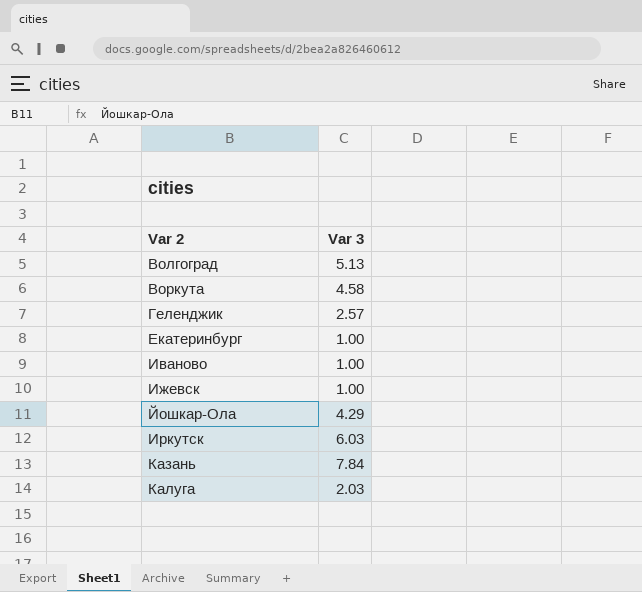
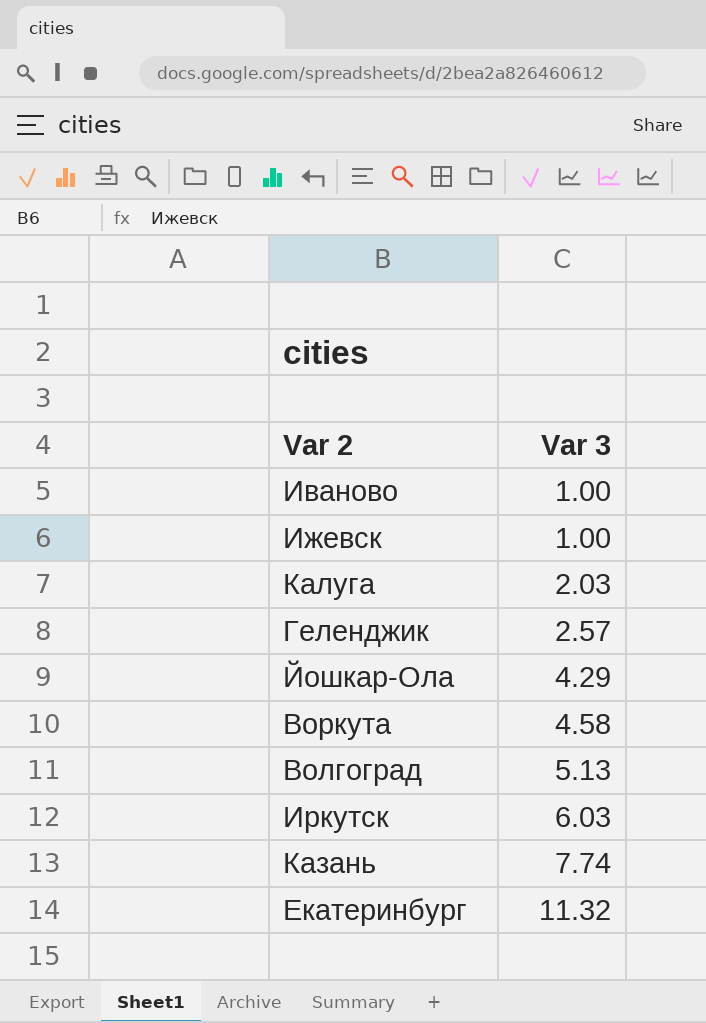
row order: Var 2 ascending -> Var 3 ascending
Казань | Var 3: 7.84 -> 7.74
Екатеринбург | Var 3: 1.00 -> 11.32

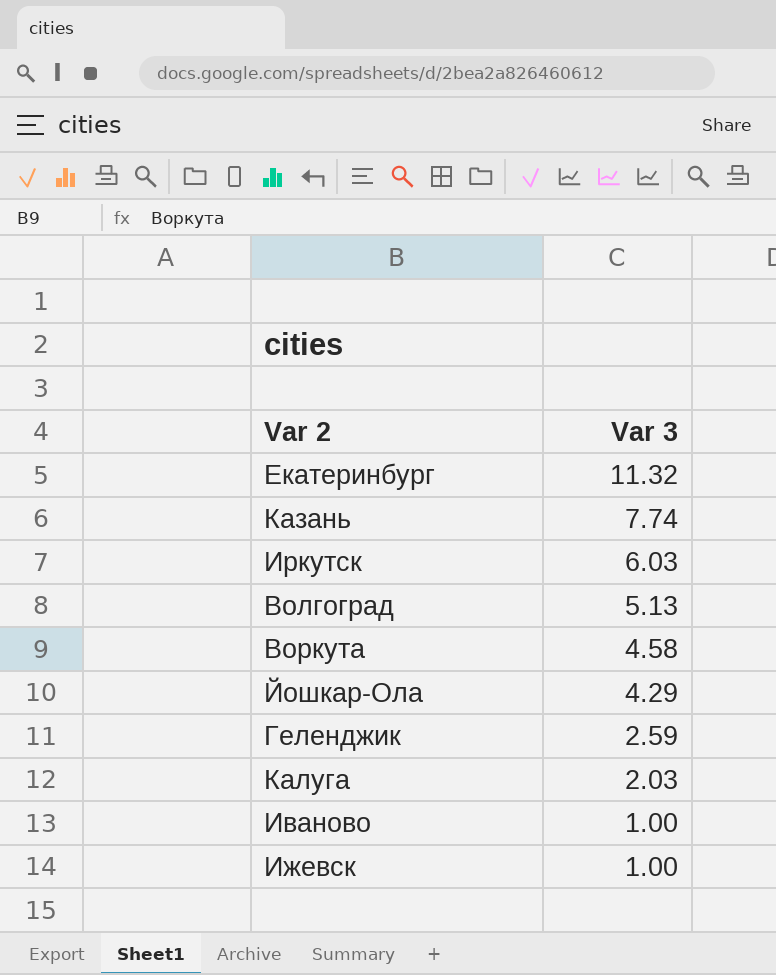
row order: Var 3 ascending -> Var 3 descending
Геленджик | Var 3: 2.57 -> 2.59

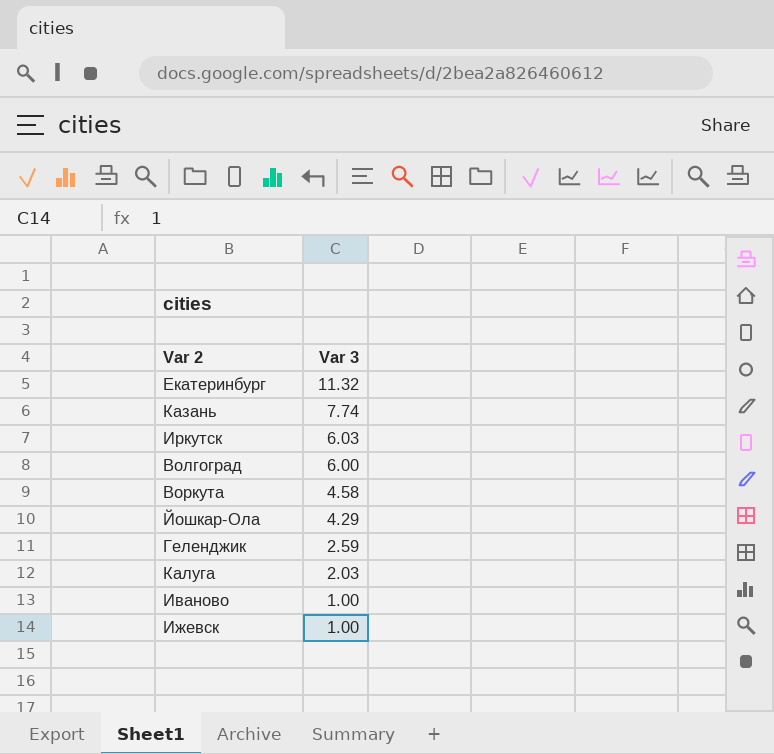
Волгоград | Var 3: 5.13 -> 6.00

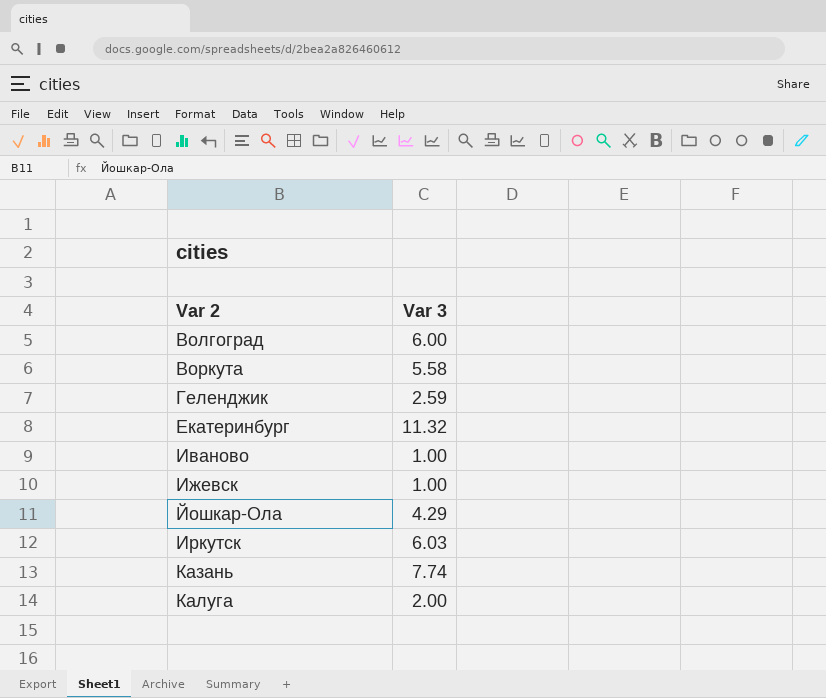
row order: Var 3 descending -> Var 2 ascending
Воркута | Var 3: 4.58 -> 5.58
Калуга | Var 3: 2.03 -> 2.00

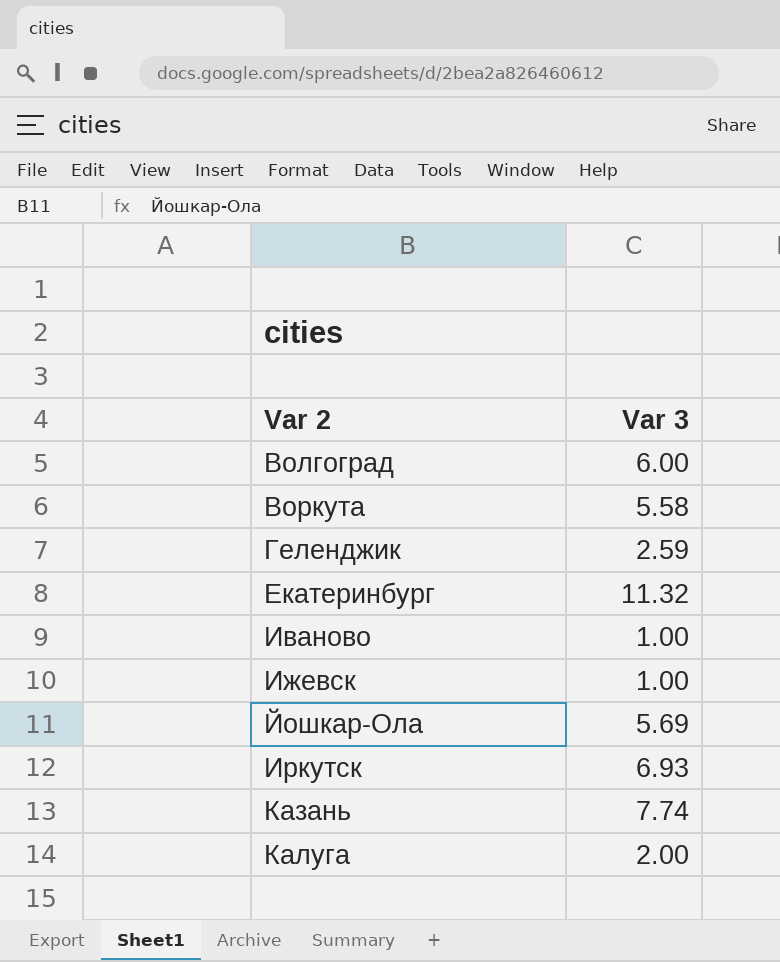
Йошкар-Ола | Var 3: 4.29 -> 5.69
Иркутск | Var 3: 6.03 -> 6.93

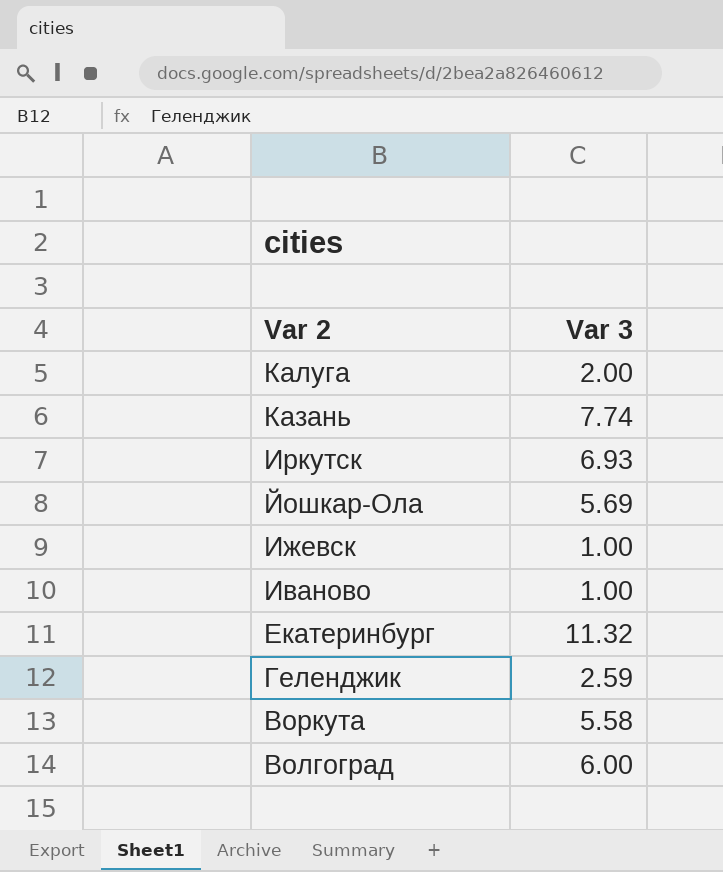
row order: Var 2 ascending -> Var 2 descending

